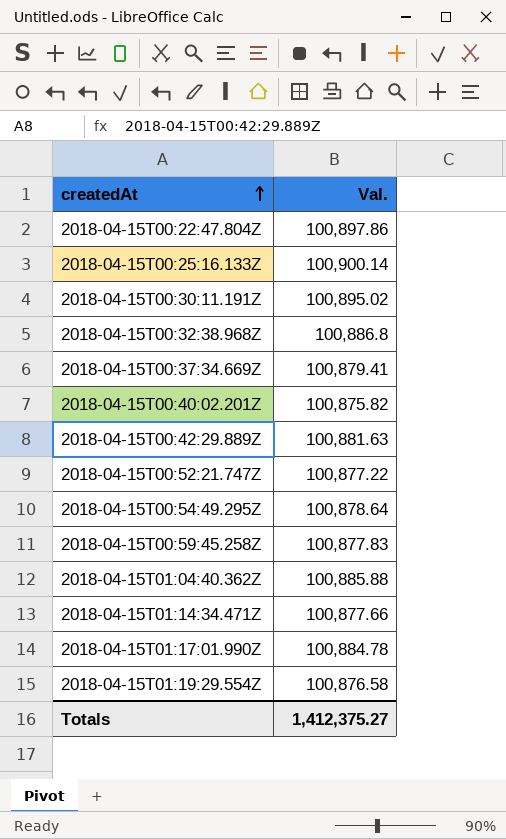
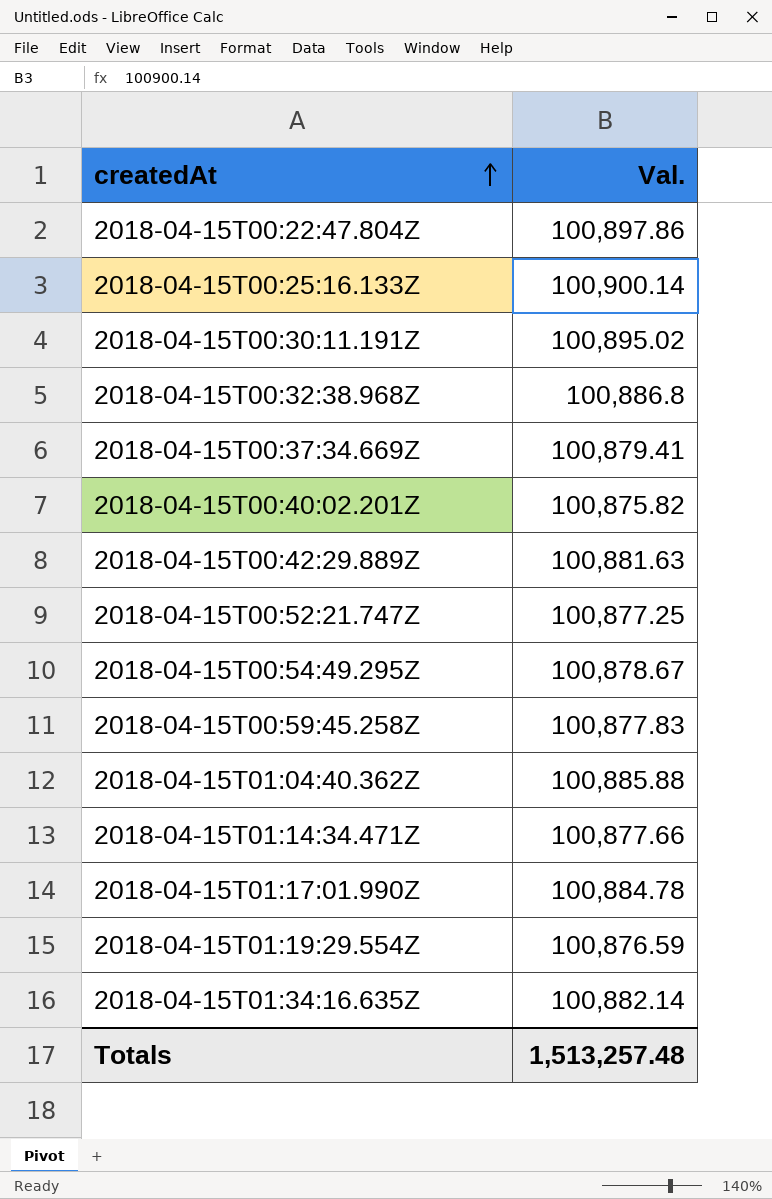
2018-04-15T00:52:21.747Z | Val.: 100,877.22 -> 100,877.25
2018-04-15T00:54:49.295Z | Val.: 100,878.64 -> 100,878.67
2018-04-15T01:19:29.554Z | Val.: 100,876.58 -> 100,876.59
row 2018-04-15T01:34:16.635Z: none -> 100,882.14
Totals | Val.: 1,412,375.27 -> 1,513,257.48

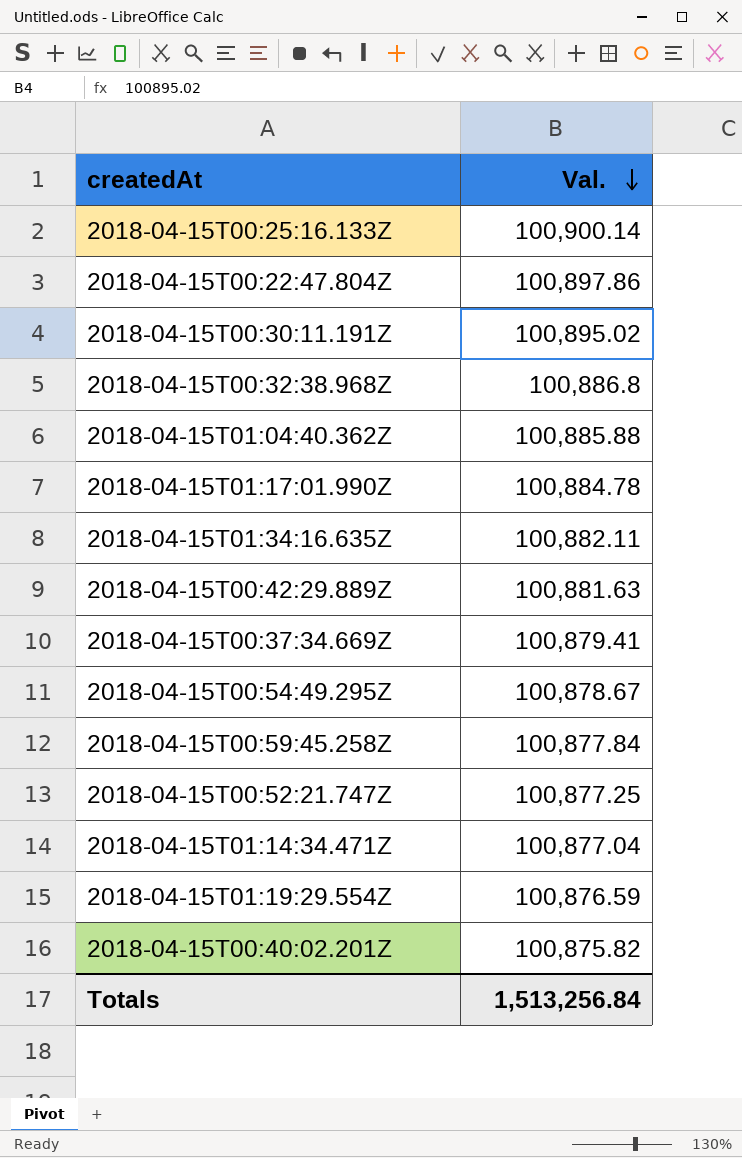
row order: createdAt ascending -> Val. descending
2018-04-15T01:34:16.635Z | Val.: 100,882.14 -> 100,882.11
2018-04-15T00:59:45.258Z | Val.: 100,877.83 -> 100,877.84
2018-04-15T01:14:34.471Z | Val.: 100,877.66 -> 100,877.04
Totals | Val.: 1,513,257.48 -> 1,513,256.84

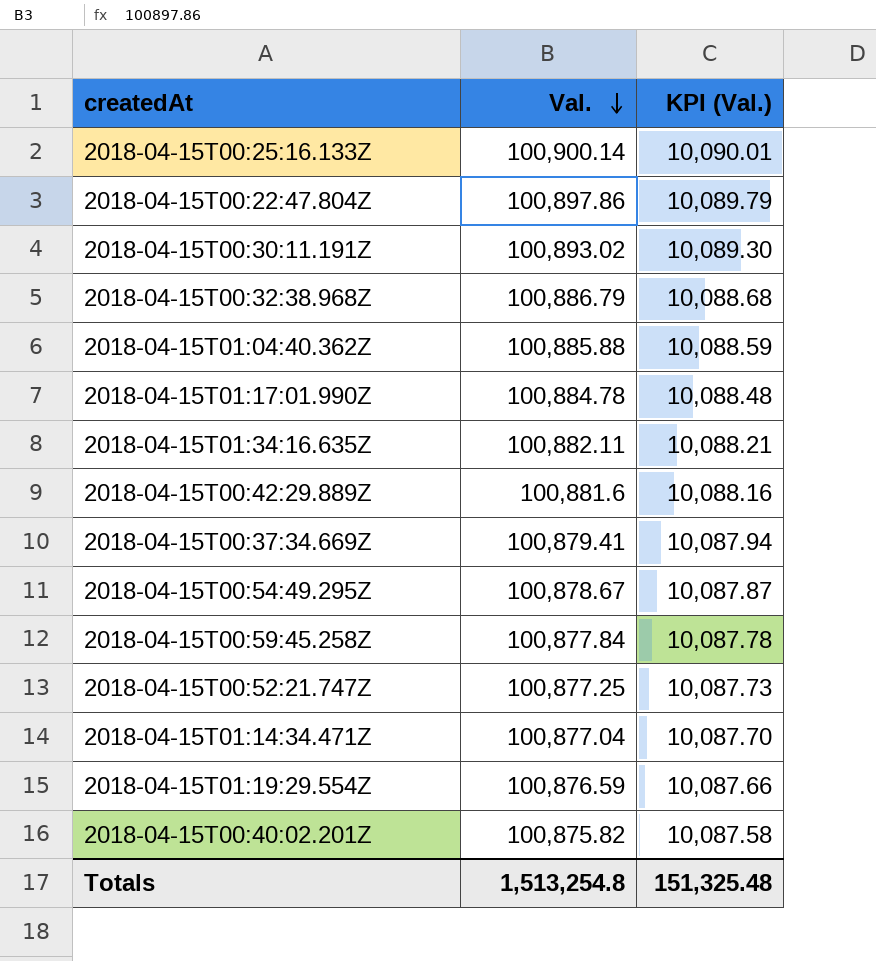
column KPI (Val.) | formula: none -> [Val.] * 0.1
2018-04-15T00:30:11.191Z | Val.: 100,895.02 -> 100,893.02
2018-04-15T00:32:38.968Z | Val.: 100,886.8 -> 100,886.79
2018-04-15T00:42:29.889Z | Val.: 100,881.63 -> 100,881.6
Totals | Val.: 1,513,256.84 -> 1,513,254.8

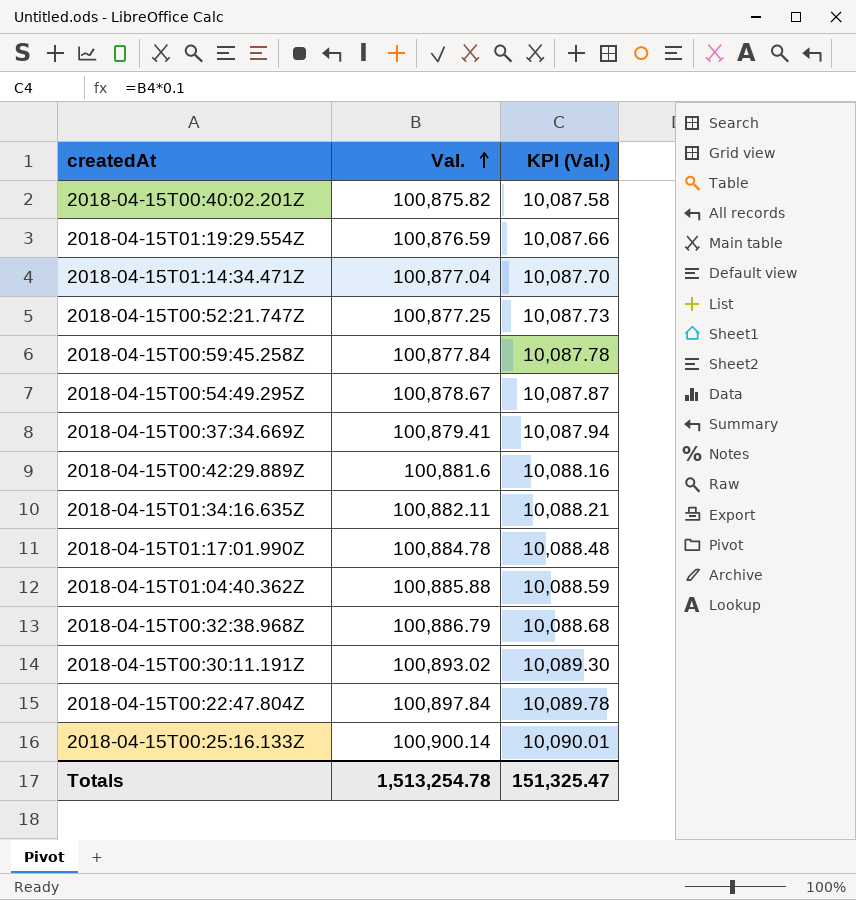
row order: Val. descending -> Val. ascending
2018-04-15T00:22:47.804Z | Val.: 100,897.86 -> 100,897.84
2018-04-15T00:22:47.804Z | KPI (Val.): 10,089.79 -> 10,089.78
Totals | Val.: 1,513,254.8 -> 1,513,254.78
Totals | KPI (Val.): 151,325.48 -> 151,325.47

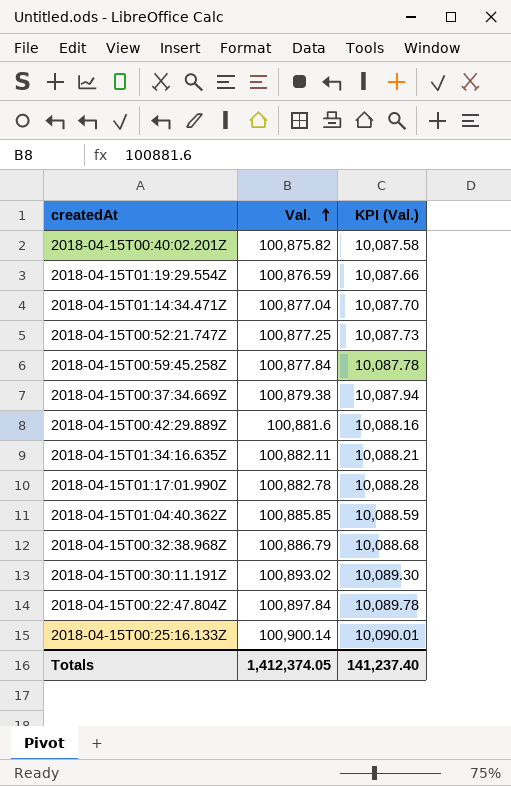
row 2018-04-15T00:54:49.295Z: 100,878.67 | 10,087.87 -> none
2018-04-15T00:37:34.669Z | Val.: 100,879.41 -> 100,879.38
2018-04-15T01:17:01.990Z | Val.: 100,884.78 -> 100,882.78
2018-04-15T01:17:01.990Z | KPI (Val.): 10,088.48 -> 10,088.28
2018-04-15T01:04:40.362Z | Val.: 100,885.88 -> 100,885.85
Totals | Val.: 1,513,254.78 -> 1,412,374.05
Totals | KPI (Val.): 151,325.47 -> 141,237.40

